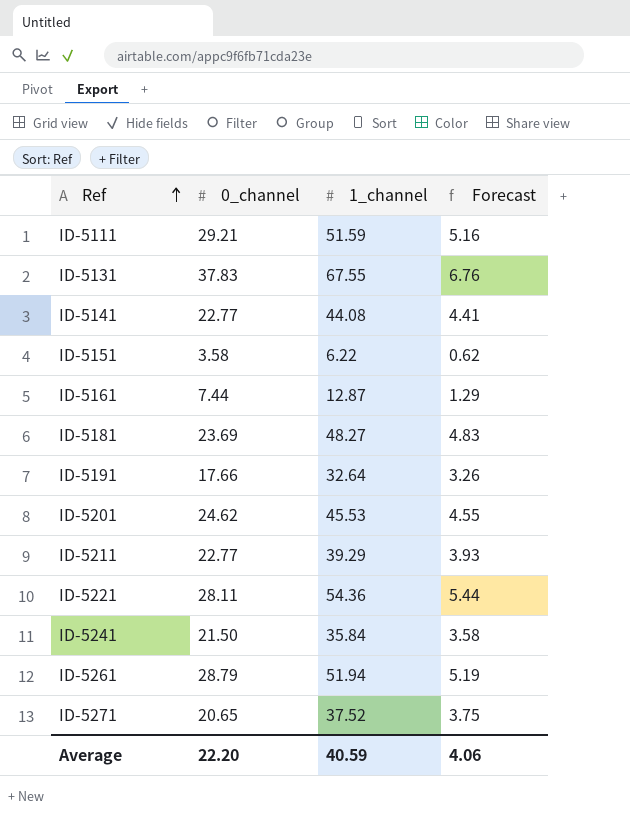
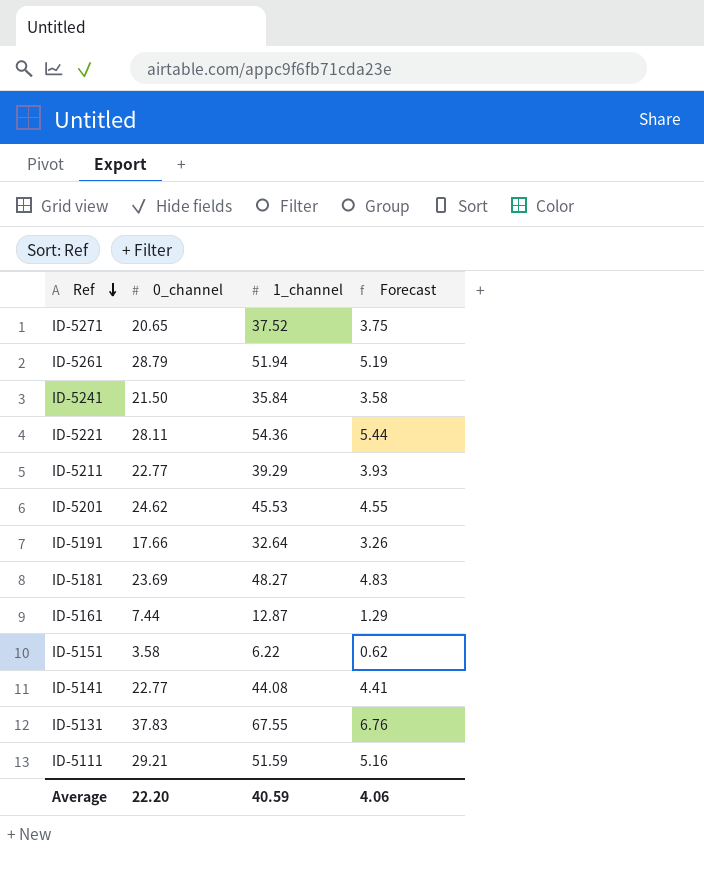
row order: Ref ascending -> Ref descending

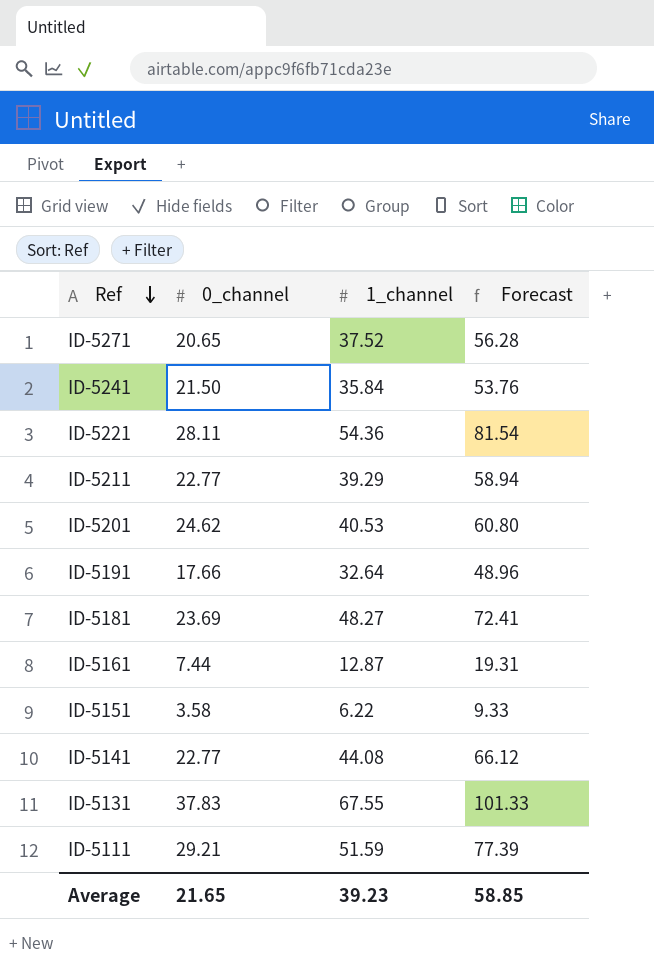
column Forecast | formula: [1_channel] * 0.1 -> [1_channel] * 1.5
row ID-5261: 28.79 | 51.94 | 5.19 -> none
ID-5201 | 1_channel: 45.53 -> 40.53
Average | 0_channel: 22.20 -> 21.65
Average | 1_channel: 40.59 -> 39.23
Average | Forecast: 4.06 -> 58.85

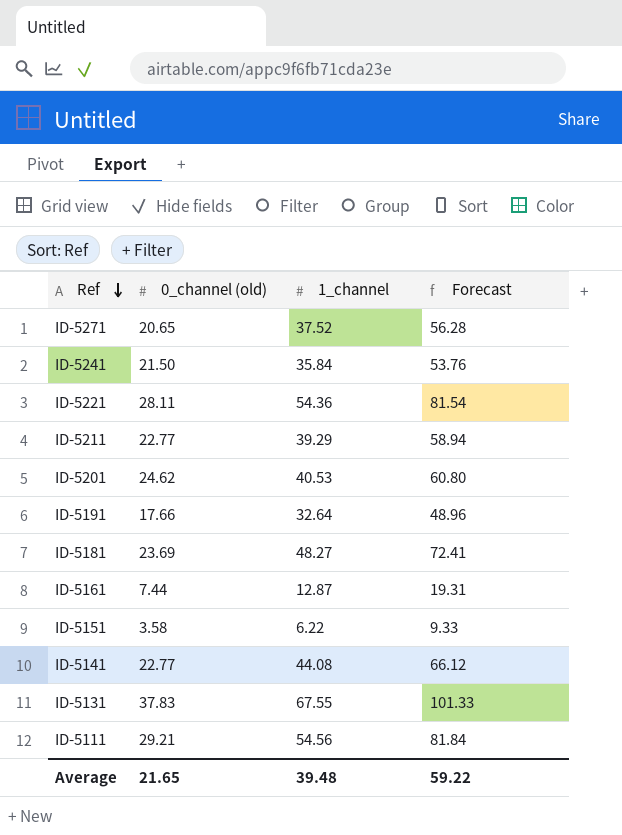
column name: 0_channel -> 0_channel (old)
ID-5111 | 1_channel: 51.59 -> 54.56
ID-5111 | Forecast: 77.39 -> 81.84
Average | 1_channel: 39.23 -> 39.48
Average | Forecast: 58.85 -> 59.22

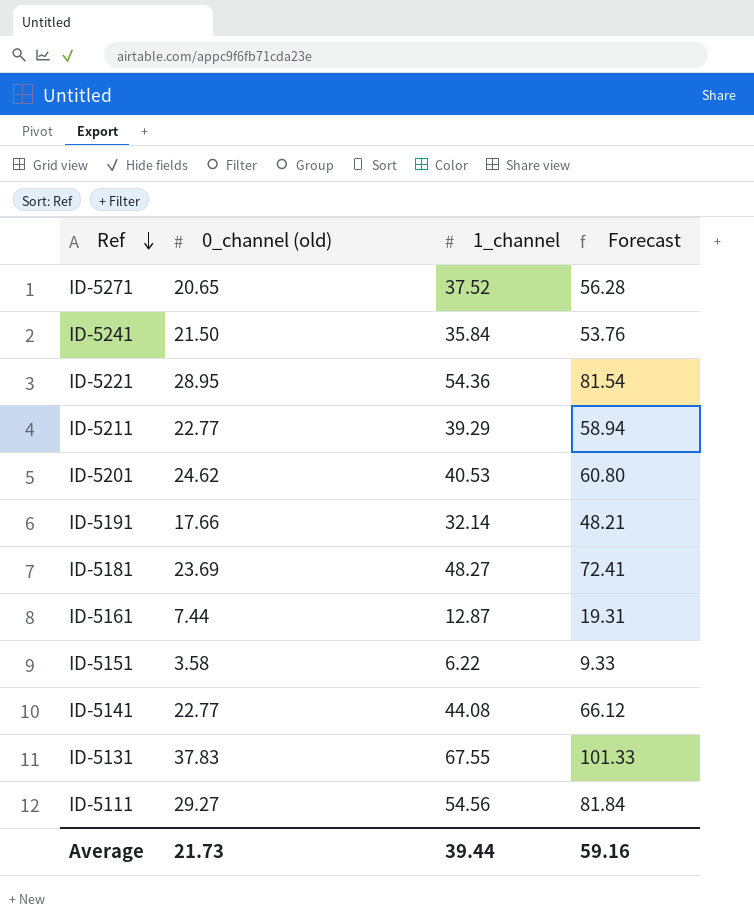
ID-5221 | 0_channel (old): 28.11 -> 28.95
ID-5191 | 1_channel: 32.64 -> 32.14
ID-5191 | Forecast: 48.96 -> 48.21
ID-5111 | 0_channel (old): 29.21 -> 29.27
Average | 0_channel (old): 21.65 -> 21.73
Average | 1_channel: 39.48 -> 39.44
Average | Forecast: 59.22 -> 59.16

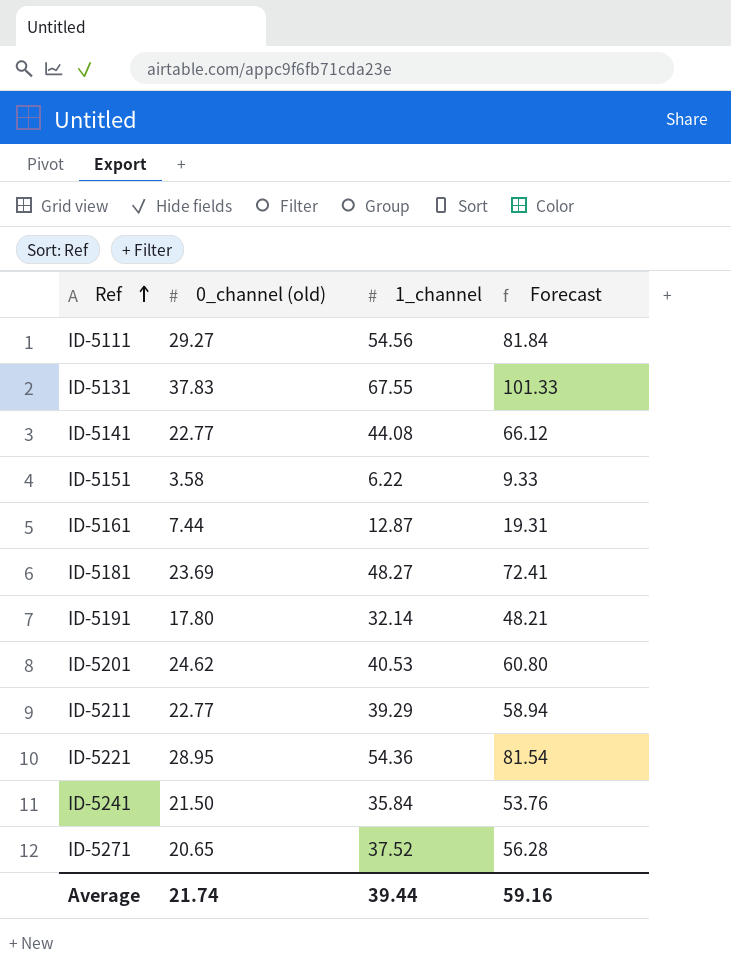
row order: Ref descending -> Ref ascending
ID-5191 | 0_channel (old): 17.66 -> 17.80
Average | 0_channel (old): 21.73 -> 21.74

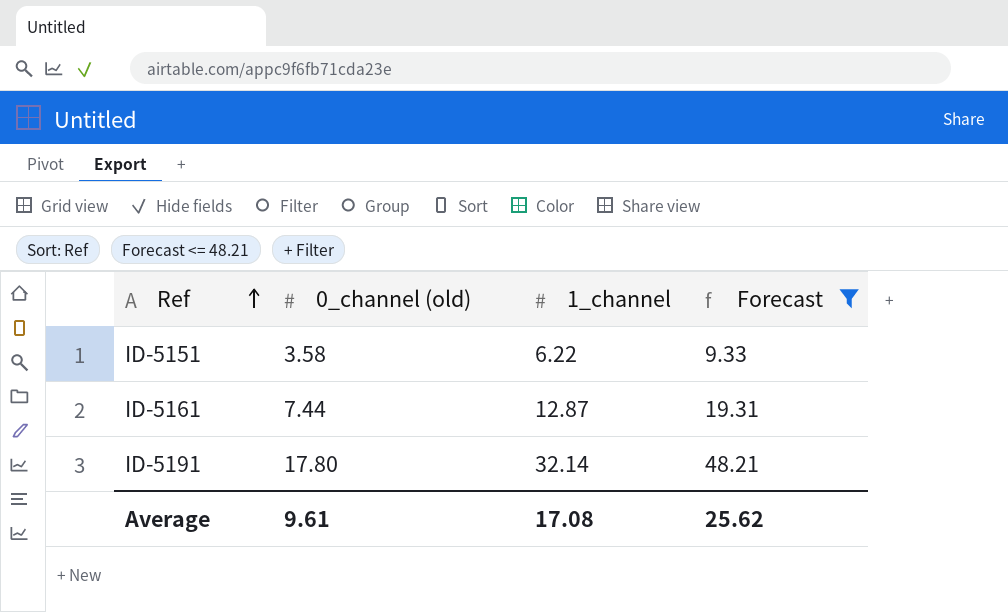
filter: none -> Forecast <= 48.21
Average | 0_channel (old): 21.74 -> 9.61
Average | 1_channel: 39.44 -> 17.08
Average | Forecast: 59.16 -> 25.62

